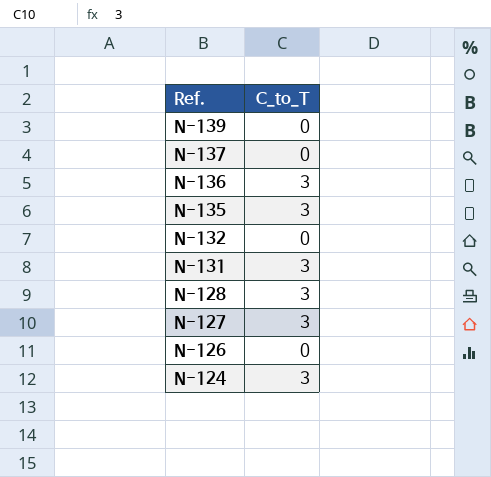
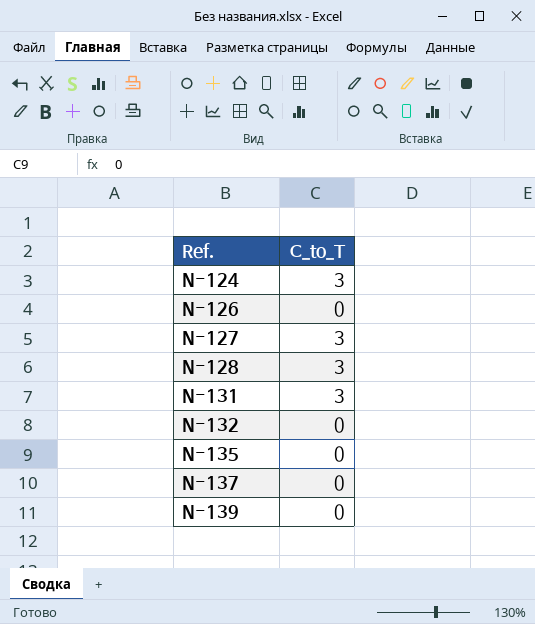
row order: Ref. descending -> Ref. ascending
row N-136: 3 -> none
N-135 | C_to_T: 3 -> 0

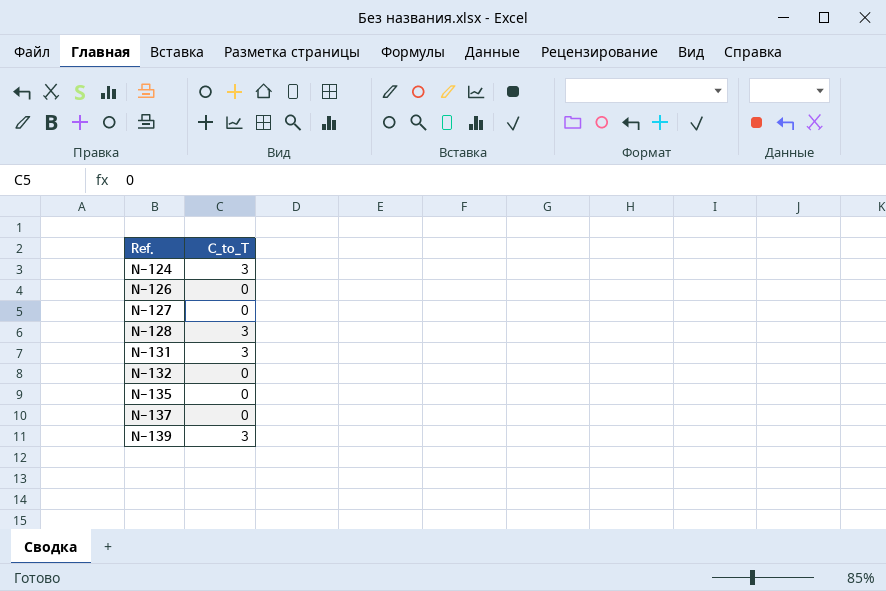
N-127 | C_to_T: 3 -> 0
N-139 | C_to_T: 0 -> 3

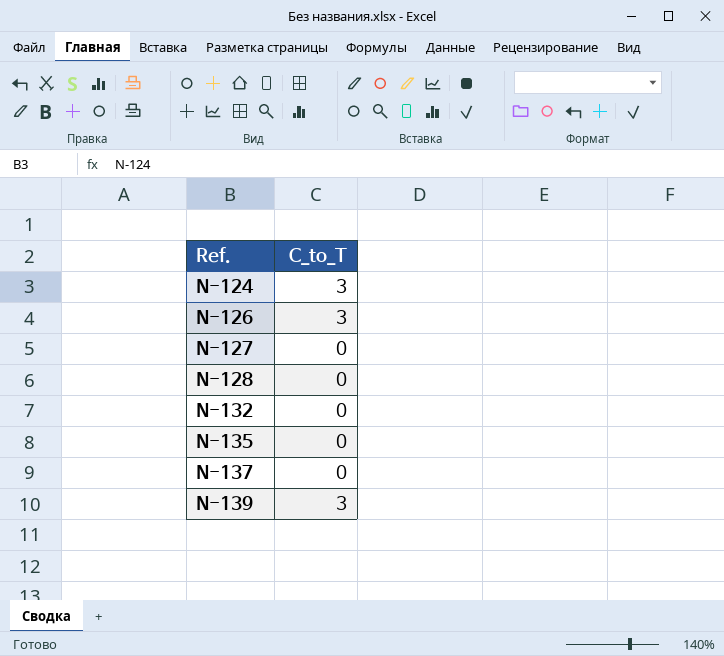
row N-131: 3 -> none
N-126 | C_to_T: 0 -> 3
N-128 | C_to_T: 3 -> 0

